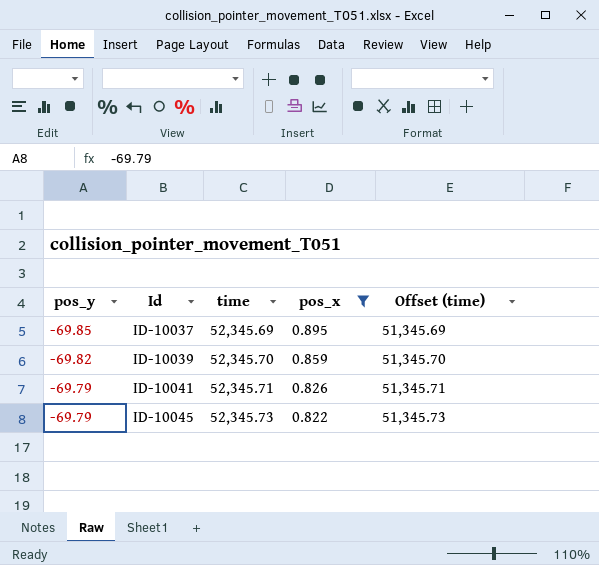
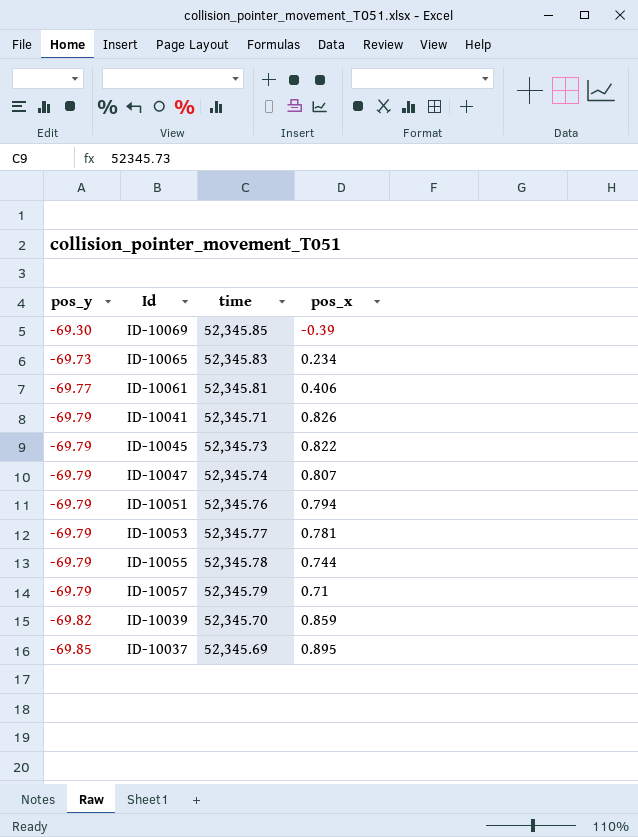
filter: pos_x >= 0.822 -> none
row order: pos_y ascending -> pos_y descending
column Offset (time) | formula: [time] - 1000 -> none

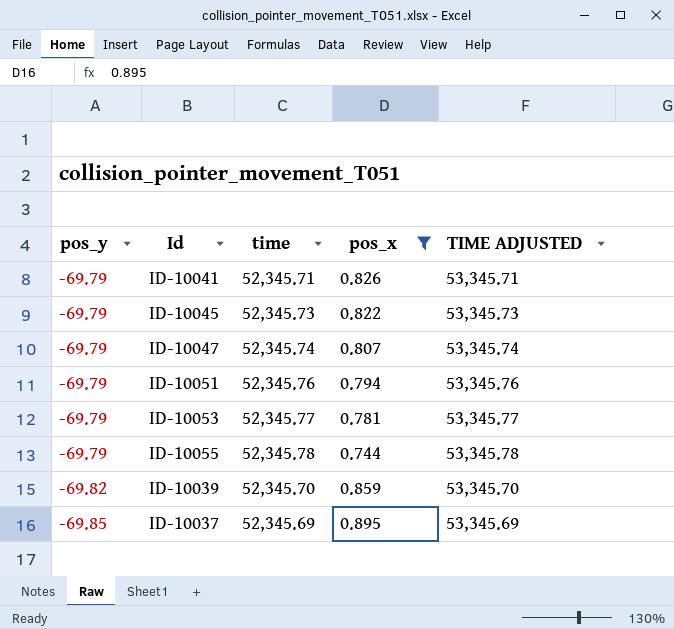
filter: none -> pos_x >= 0.744
column TIME ADJUSTED | formula: none -> [time] + 1000

